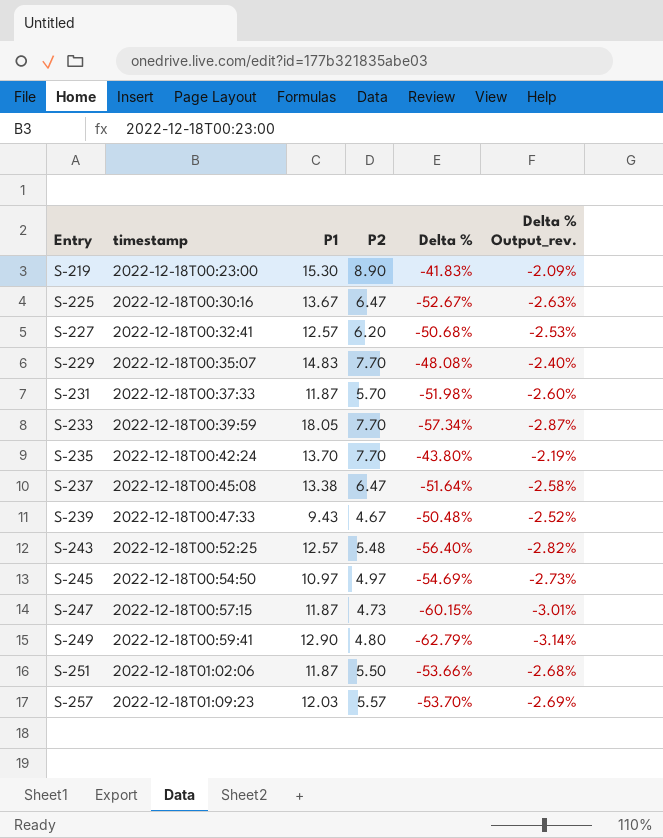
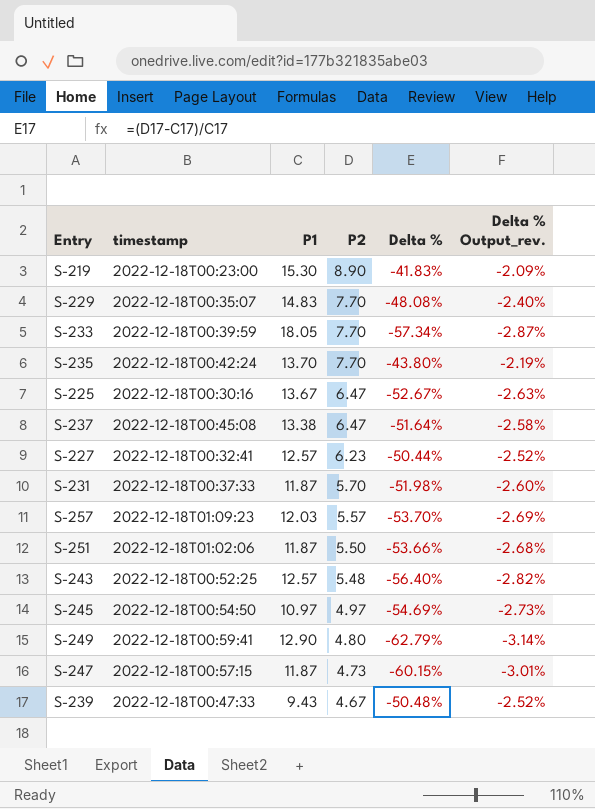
row order: Entry ascending -> P2 descending
S-227 | P2: 6.20 -> 6.23
S-227 | Delta %: -50.68% -> -50.44%
S-227 | Delta % Output_rev.: -2.53% -> -2.52%

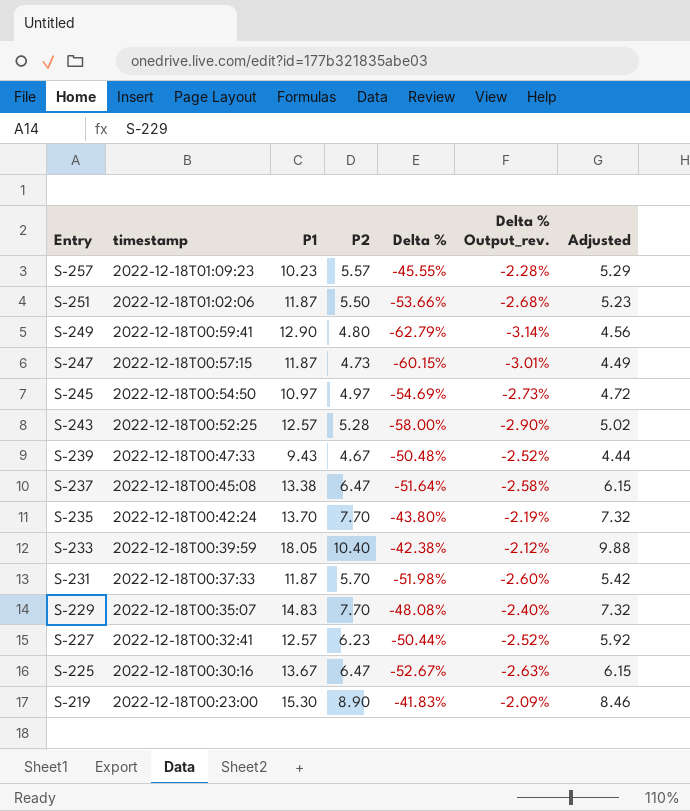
row order: P2 descending -> Entry descending
column Adjusted | formula: none -> [P2] * 0.95
S-257 | P1: 12.03 -> 10.23
S-257 | Delta %: -53.70% -> -45.55%
S-257 | Delta % Output_rev.: -2.69% -> -2.28%
S-243 | P2: 5.48 -> 5.28
S-243 | Delta %: -56.40% -> -58.00%
S-243 | Delta % Output_rev.: -2.82% -> -2.90%
S-233 | P2: 7.70 -> 10.40
S-233 | Delta %: -57.34% -> -42.38%
S-233 | Delta % Output_rev.: -2.87% -> -2.12%

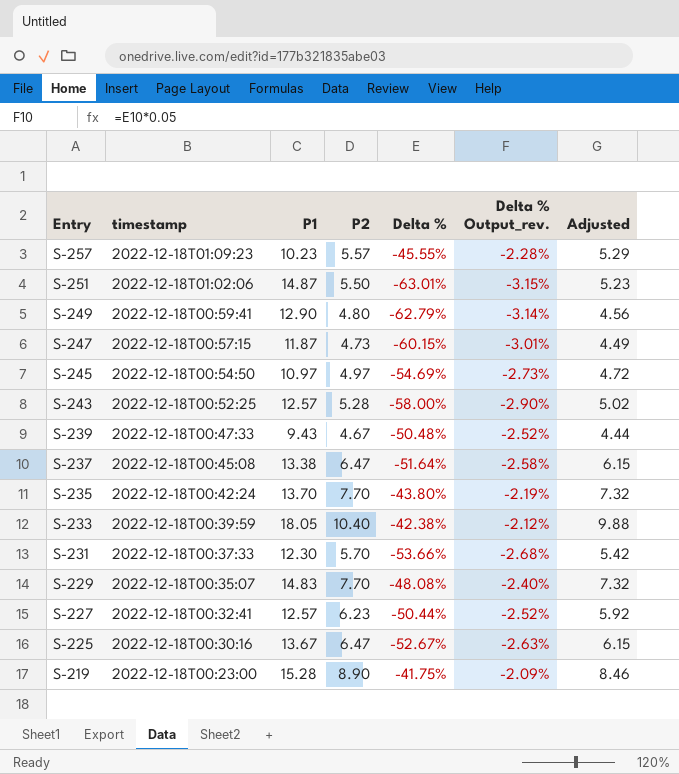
S-251 | P1: 11.87 -> 14.87
S-251 | Delta %: -53.66% -> -63.01%
S-251 | Delta % Output_rev.: -2.68% -> -3.15%
S-231 | P1: 11.87 -> 12.30
S-231 | Delta %: -51.98% -> -53.66%
S-231 | Delta % Output_rev.: -2.60% -> -2.68%
S-219 | P1: 15.30 -> 15.28
S-219 | Delta %: -41.83% -> -41.75%

